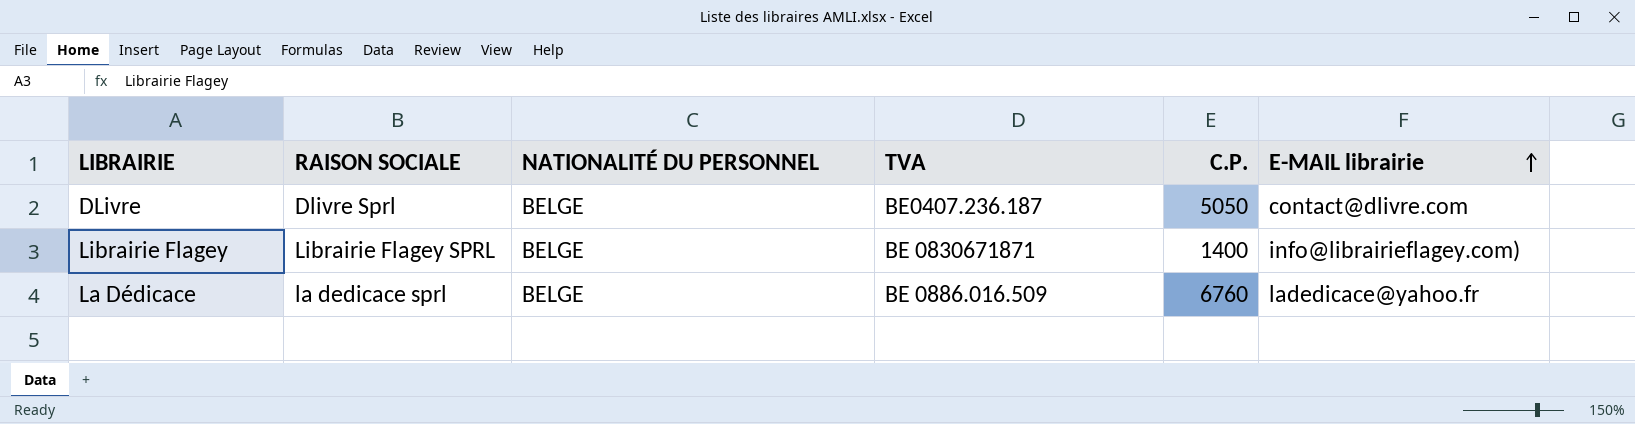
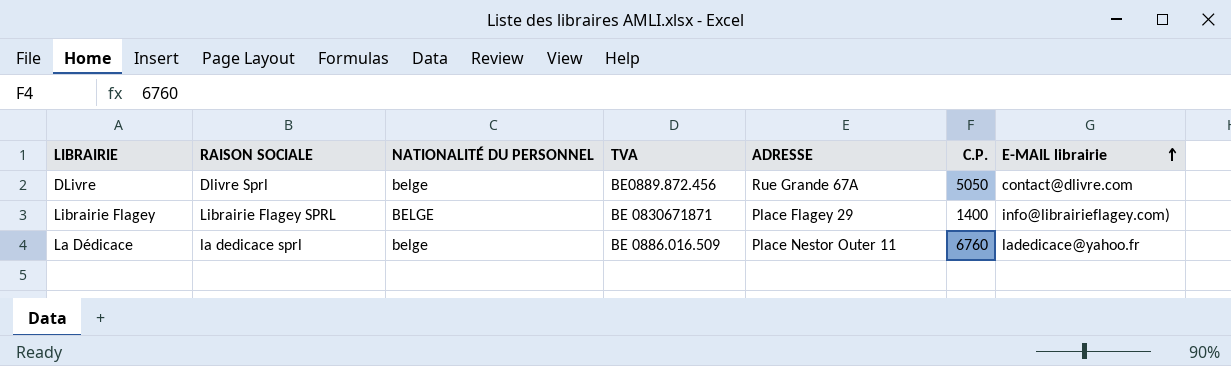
column ADRESSE | position: none -> 5
DLivre | NATIONALITÉ DU PERSONNEL: BELGE -> belge
DLivre | TVA: BE0407.236.187 -> BE0889.872.456
La Dédicace | NATIONALITÉ DU PERSONNEL: BELGE -> belge

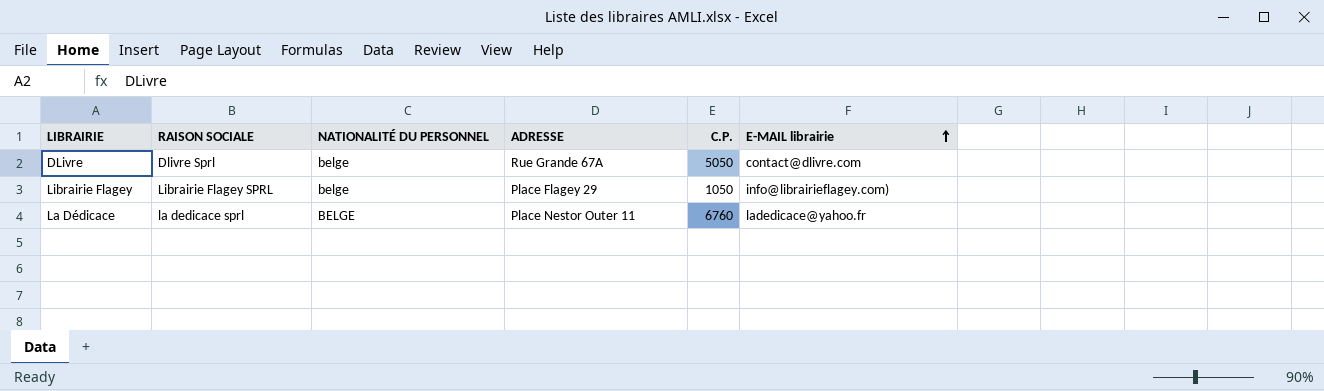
column TVA | position: 4 -> none
Librairie Flagey | NATIONALITÉ DU PERSONNEL: BELGE -> belge
Librairie Flagey | C.P.: 1400 -> 1050
La Dédicace | NATIONALITÉ DU PERSONNEL: belge -> BELGE

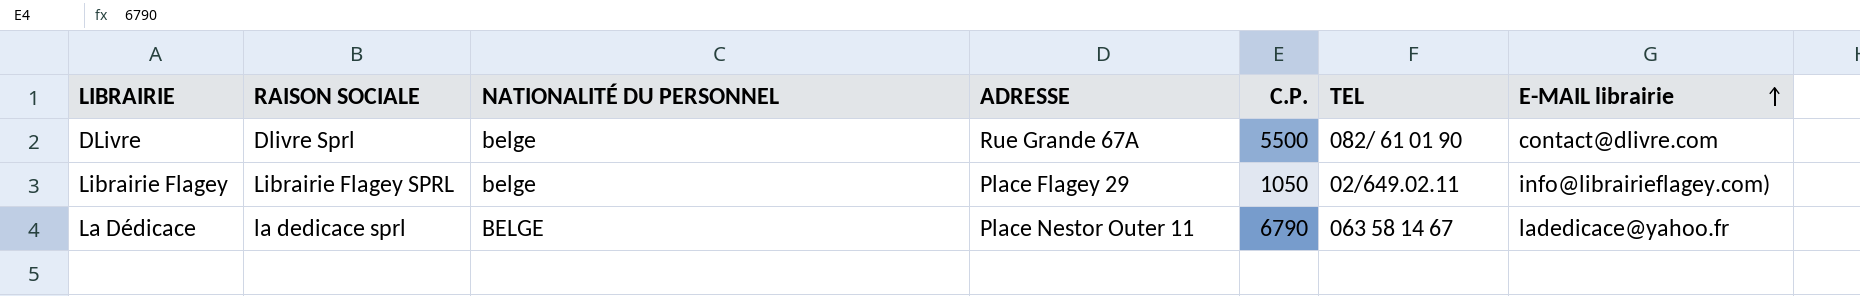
column TEL | position: none -> 6
DLivre | C.P.: 5050 -> 5500
La Dédicace | C.P.: 6760 -> 6790

